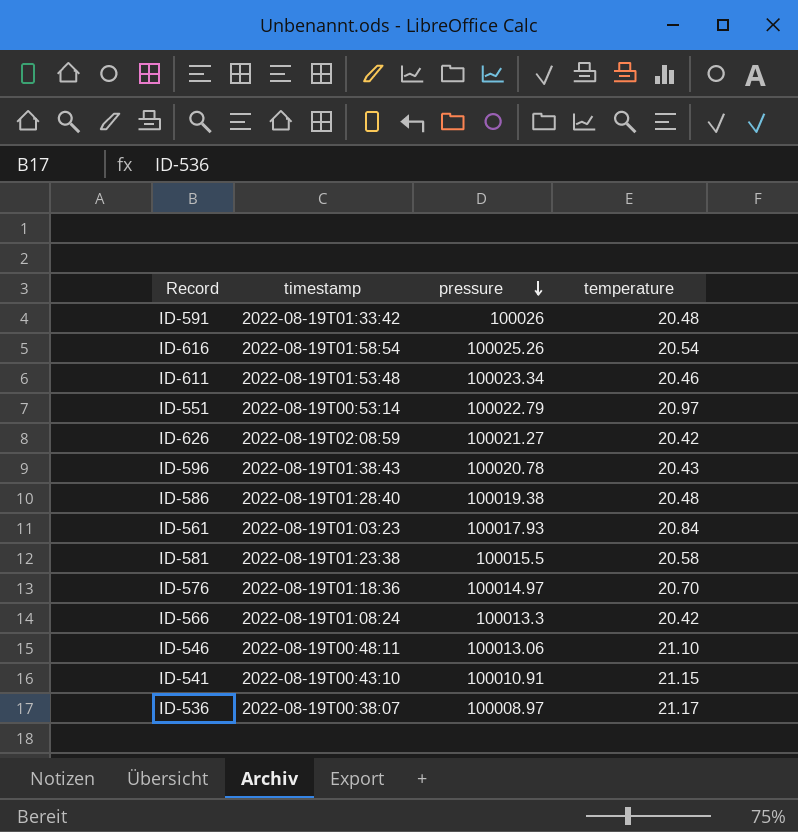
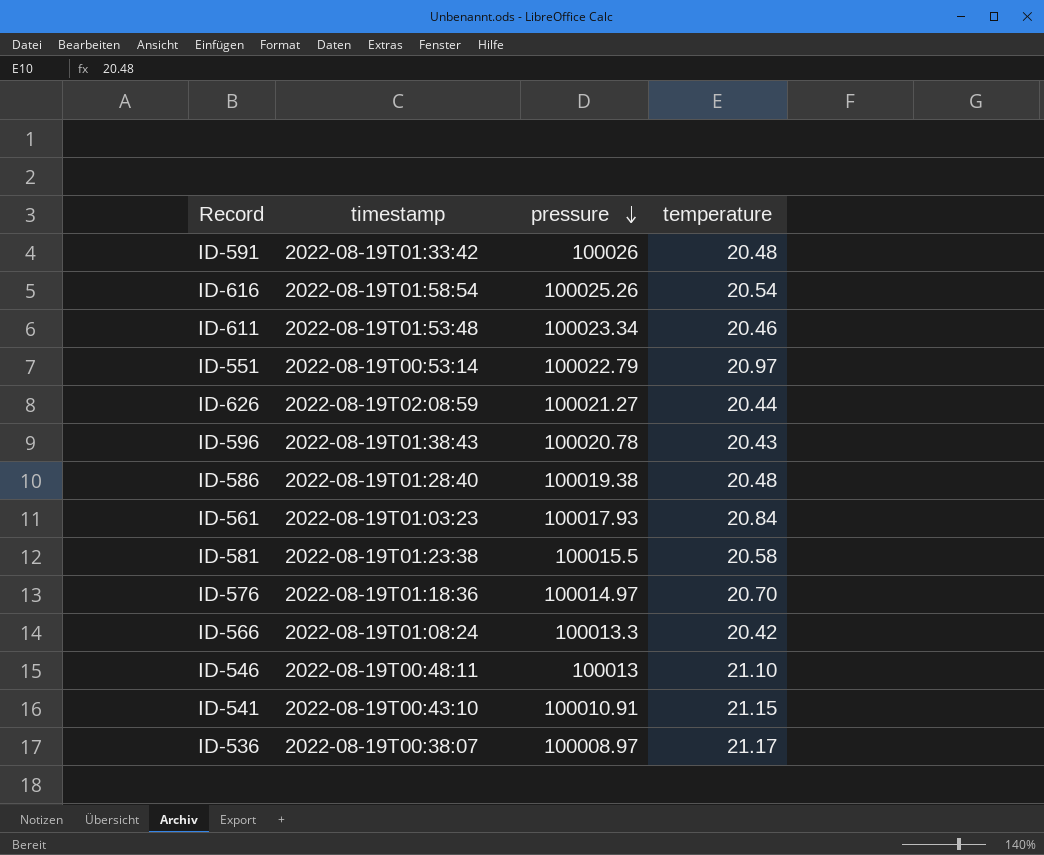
ID-626 | temperature: 20.42 -> 20.44
ID-546 | pressure: 100013.06 -> 100013

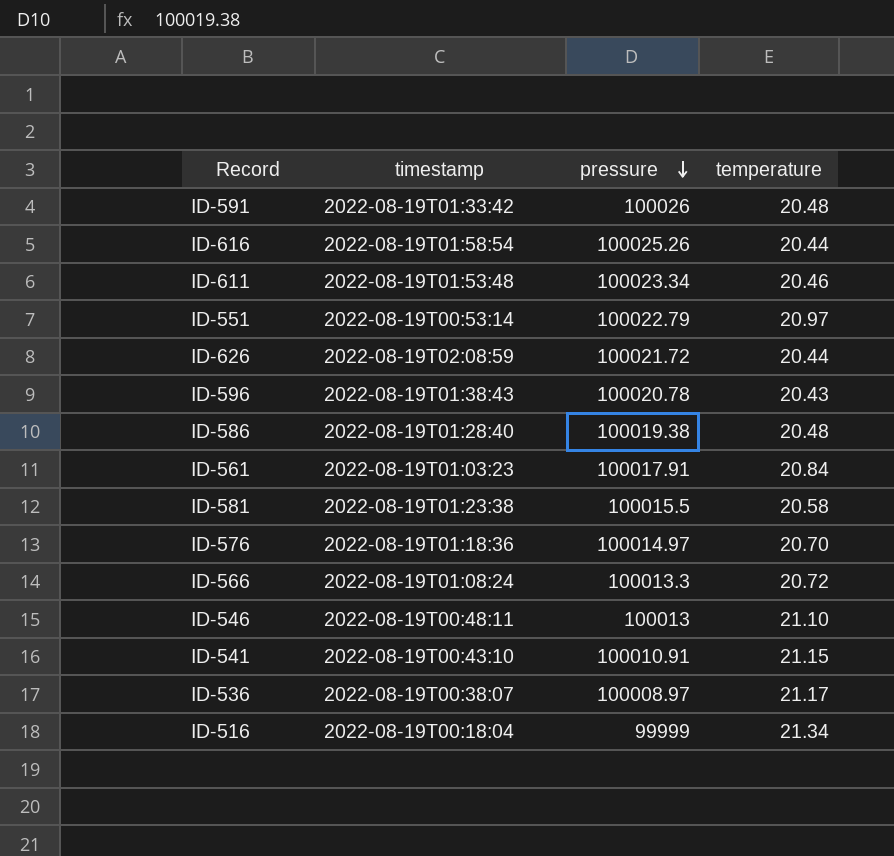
ID-616 | temperature: 20.54 -> 20.44
ID-626 | pressure: 100021.27 -> 100021.72
ID-561 | pressure: 100017.93 -> 100017.91
ID-566 | temperature: 20.42 -> 20.72
row ID-516: none -> 2022-08-19T00:18:04 | 99999 | 21.34

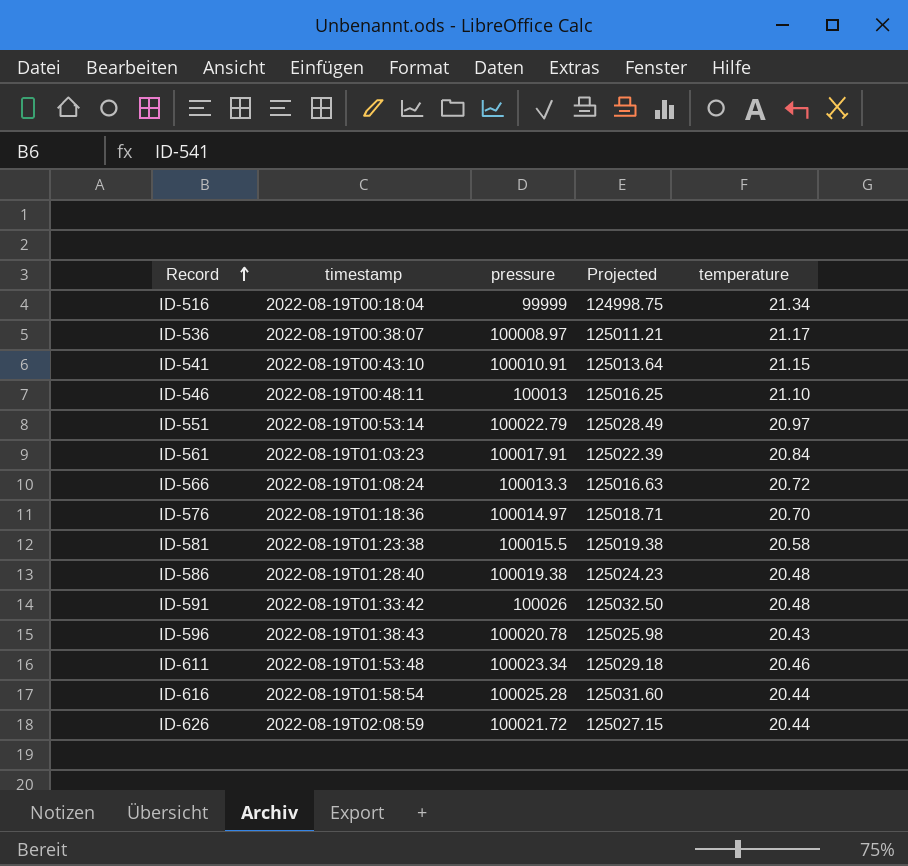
row order: pressure descending -> Record ascending
column Projected | formula: none -> [pressure] * 1.25
ID-616 | pressure: 100025.26 -> 100025.28

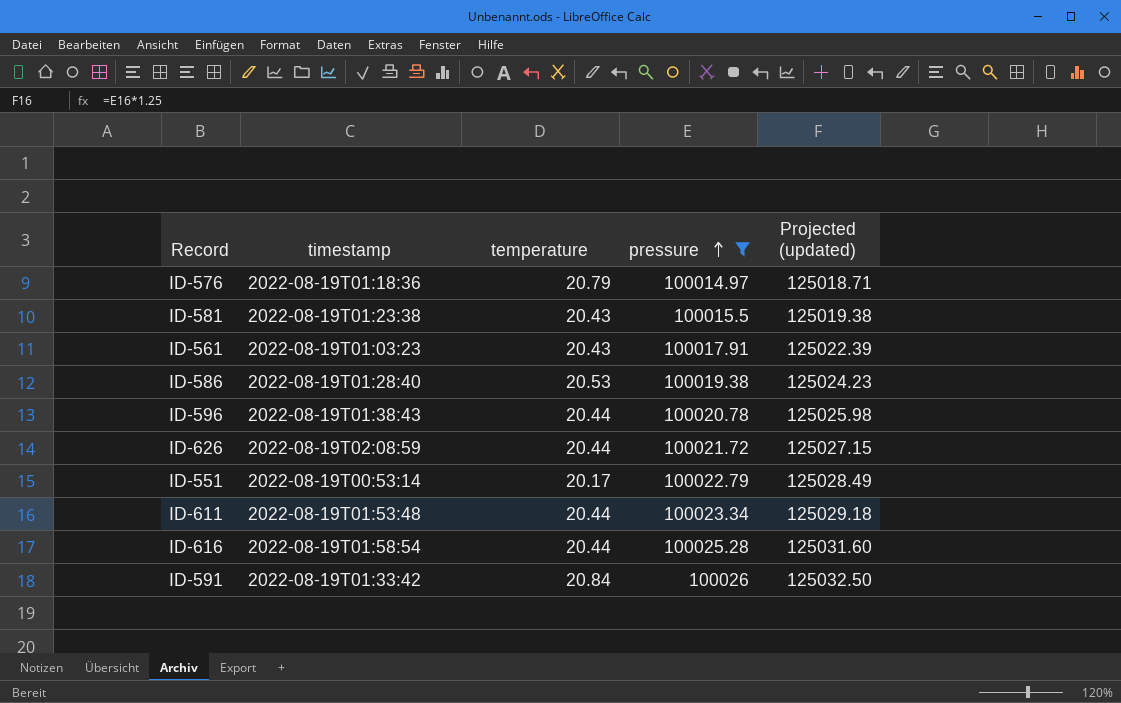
filter: none -> pressure >= 100014.97
row order: Record ascending -> pressure ascending
column temperature | position: 5 -> 3
column name: Projected -> Projected (updated)
ID-576 | temperature: 20.70 -> 20.79
ID-581 | temperature: 20.58 -> 20.43
ID-561 | temperature: 20.84 -> 20.43
ID-586 | temperature: 20.48 -> 20.53
ID-596 | temperature: 20.43 -> 20.44
ID-551 | temperature: 20.97 -> 20.17
ID-611 | temperature: 20.46 -> 20.44
ID-591 | temperature: 20.48 -> 20.84

